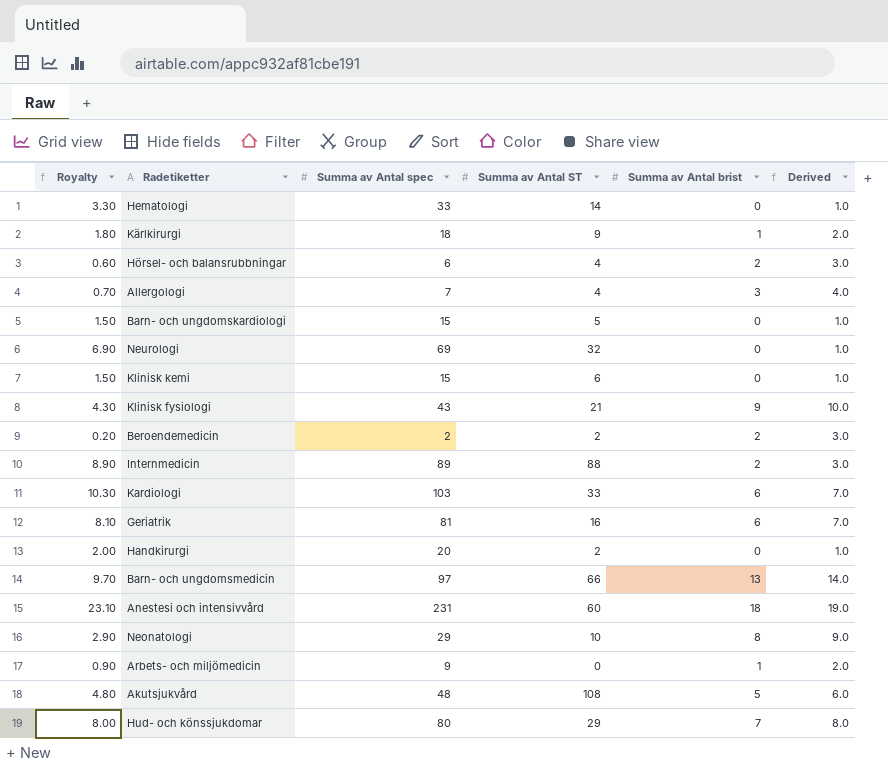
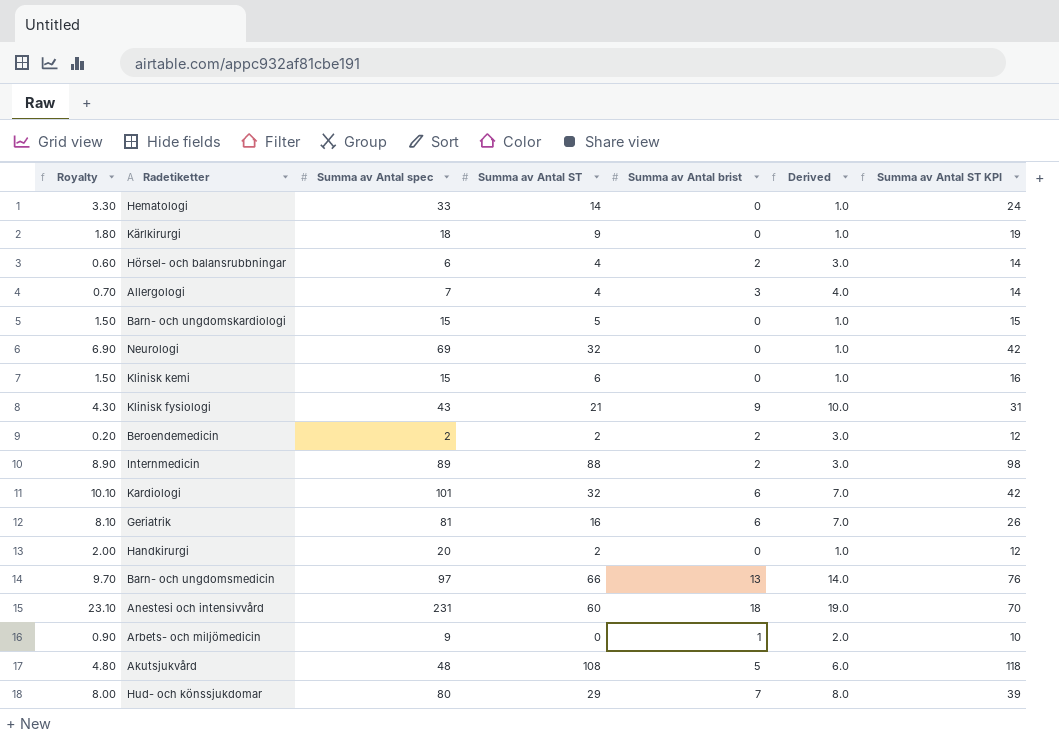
column Summa av Antal ST KPI | formula: none -> [Summa av Antal ST] + 10
row Neonatologi: 2.90 | 29 | 10 | 8 | 9.0 -> none
Kärlkirurgi | Summa av Antal brist: 1 -> 0
Kärlkirurgi | Derived: 2.0 -> 1.0
Kardiologi | Royalty: 10.30 -> 10.10
Kardiologi | Summa av Antal spec: 103 -> 101
Kardiologi | Summa av Antal ST: 33 -> 32

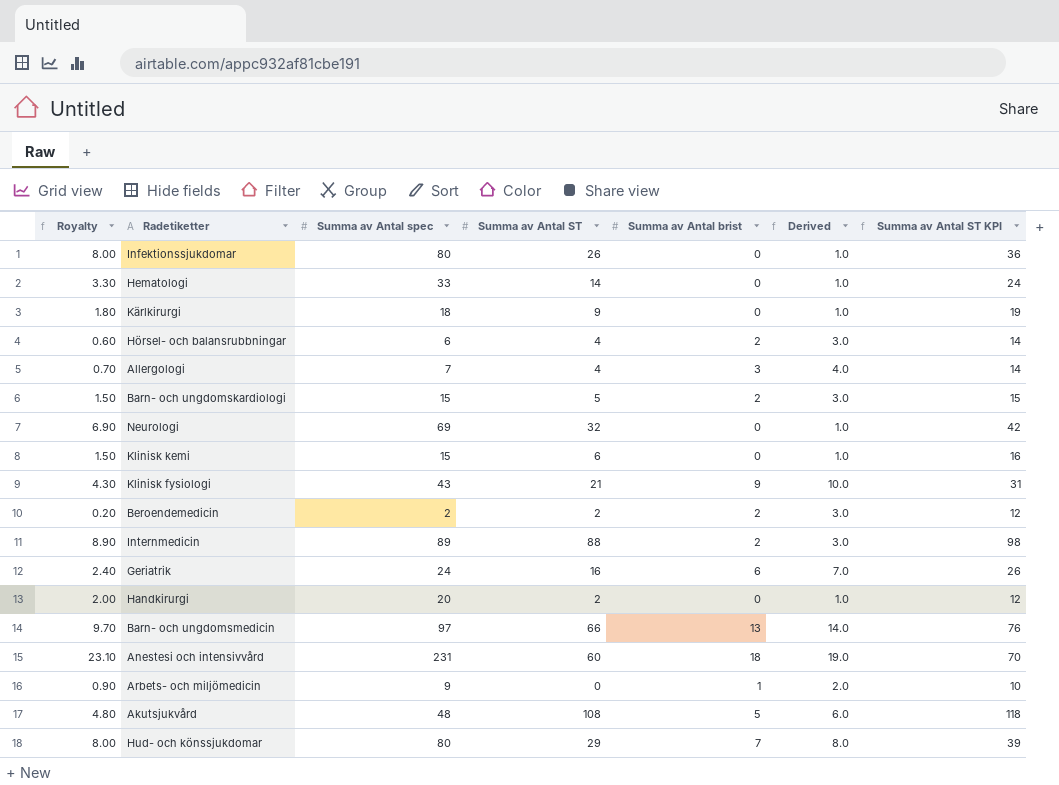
row Kardiologi: 10.10 | 101 | 32 | 6 | 7.0 | 42 -> none
row Infektionssjukdomar: none -> 8.00 | 80 | 26 | 0 | 1.0 | 36
Barn- och ungdomskardiologi | Summa av Antal brist: 0 -> 2
Barn- och ungdomskardiologi | Derived: 1.0 -> 3.0
Geriatrik | Royalty: 8.10 -> 2.40
Geriatrik | Summa av Antal spec: 81 -> 24

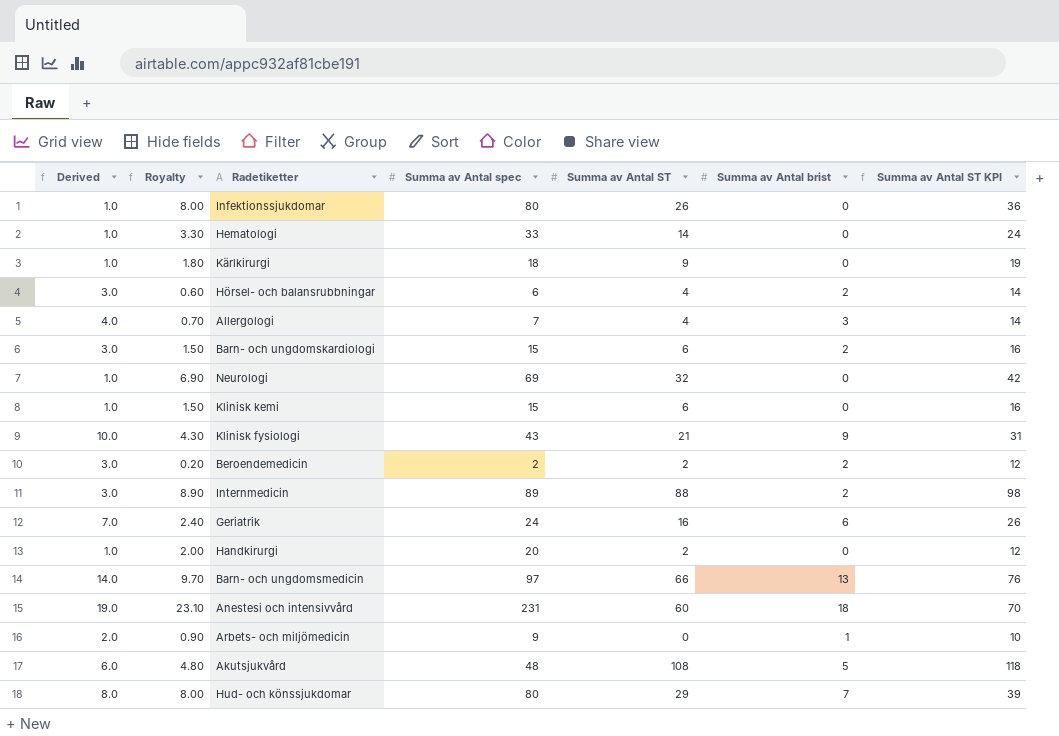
column Derived | position: 6 -> 1
Barn- och ungdomskardiologi | Summa av Antal ST: 5 -> 6
Barn- och ungdomskardiologi | Summa av Antal ST KPI: 15 -> 16

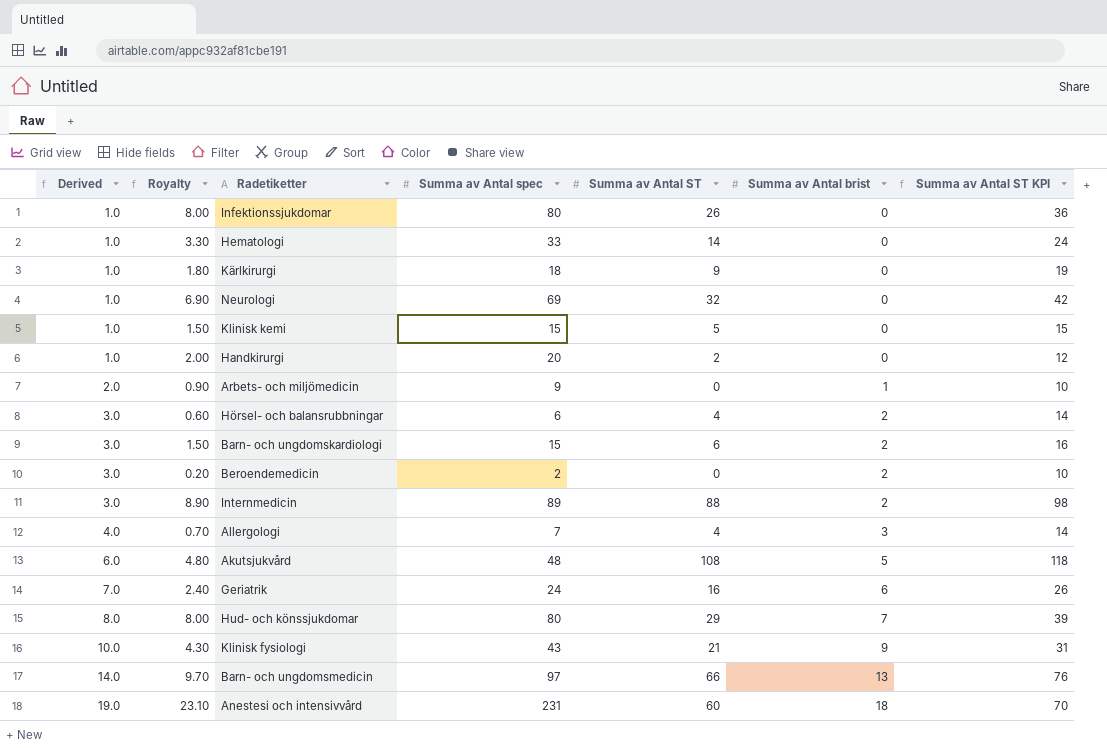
row order: none -> Derived ascending
Klinisk kemi | Summa av Antal ST: 6 -> 5
Klinisk kemi | Summa av Antal ST KPI: 16 -> 15
Beroendemedicin | Summa av Antal ST: 2 -> 0
Beroendemedicin | Summa av Antal ST KPI: 12 -> 10

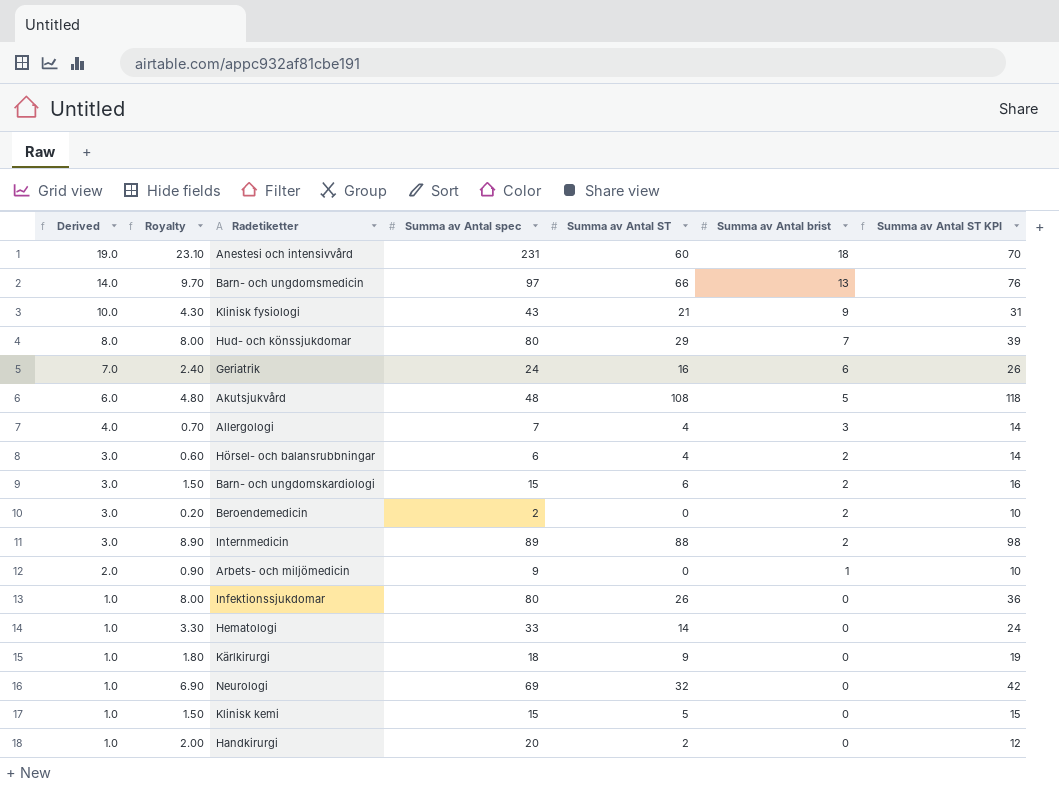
row order: Derived ascending -> Derived descending

